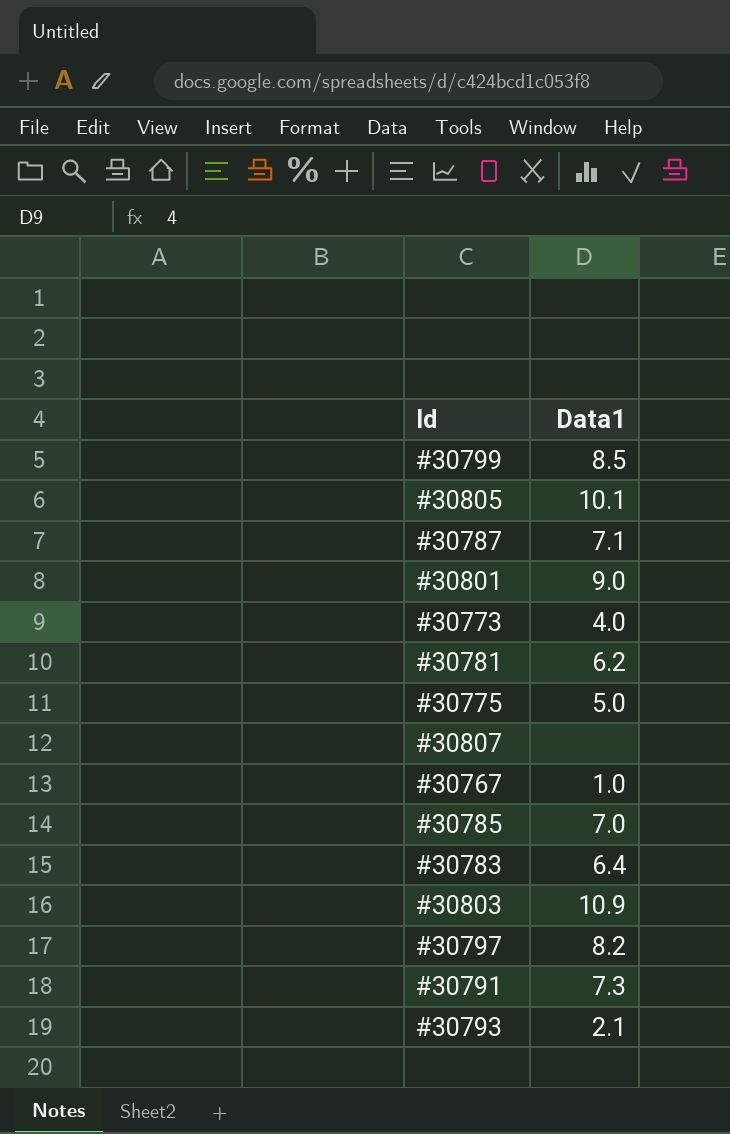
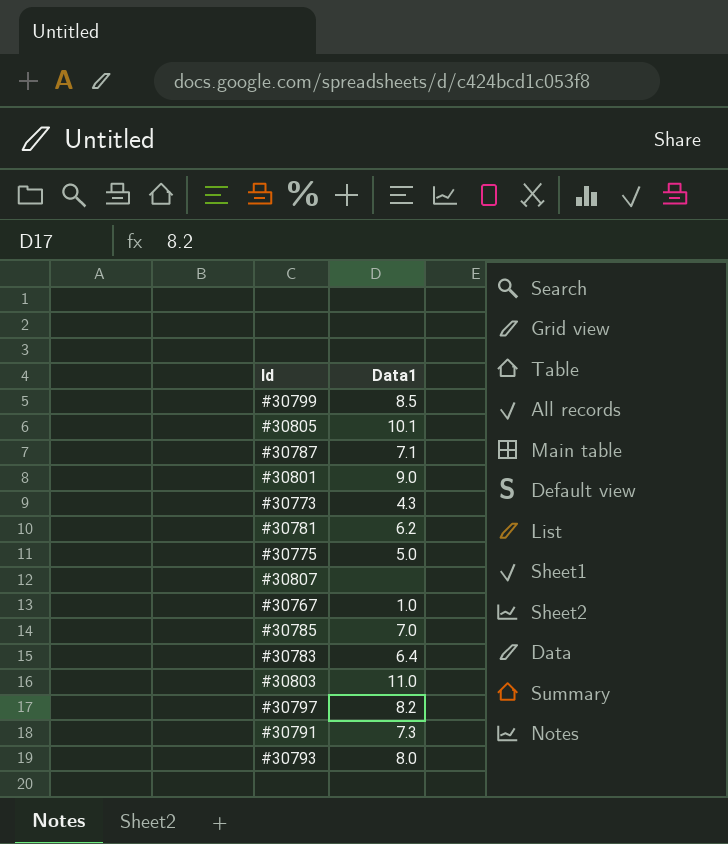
#30773 | Data1: 4.0 -> 4.3
#30803 | Data1: 10.9 -> 11.0
#30793 | Data1: 2.1 -> 8.0

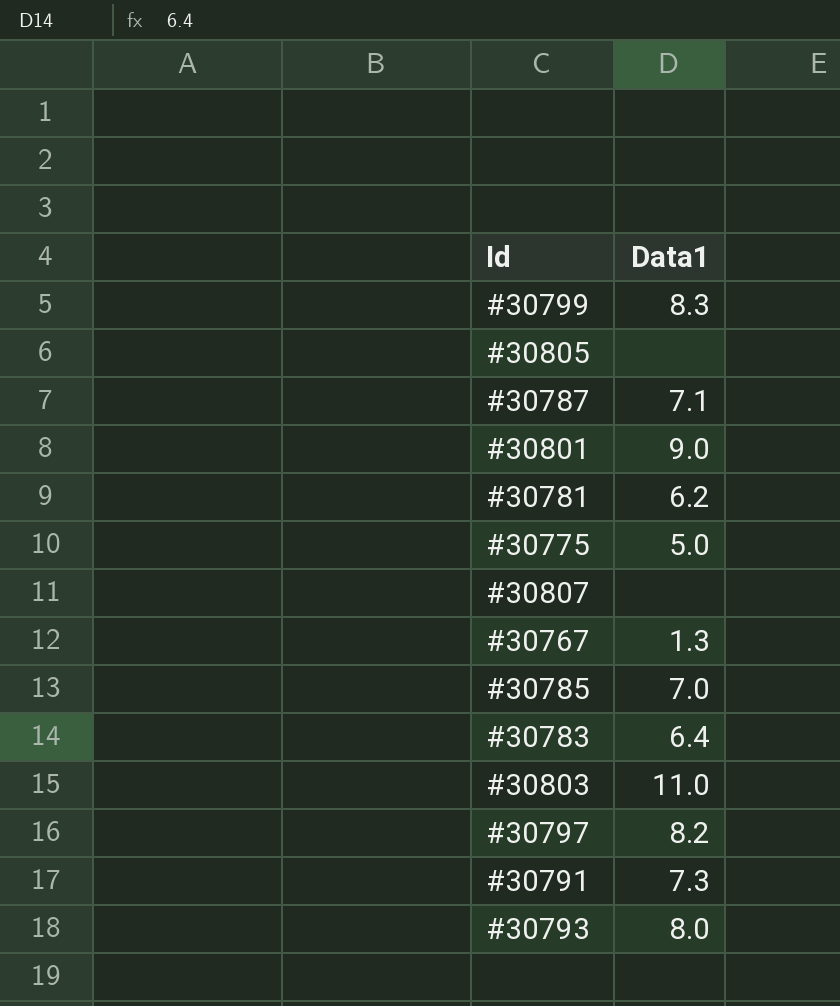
row #30773: 4.3 -> none
#30799 | Data1: 8.5 -> 8.3
#30805 | Data1: 10.1 -> none
#30767 | Data1: 1.0 -> 1.3

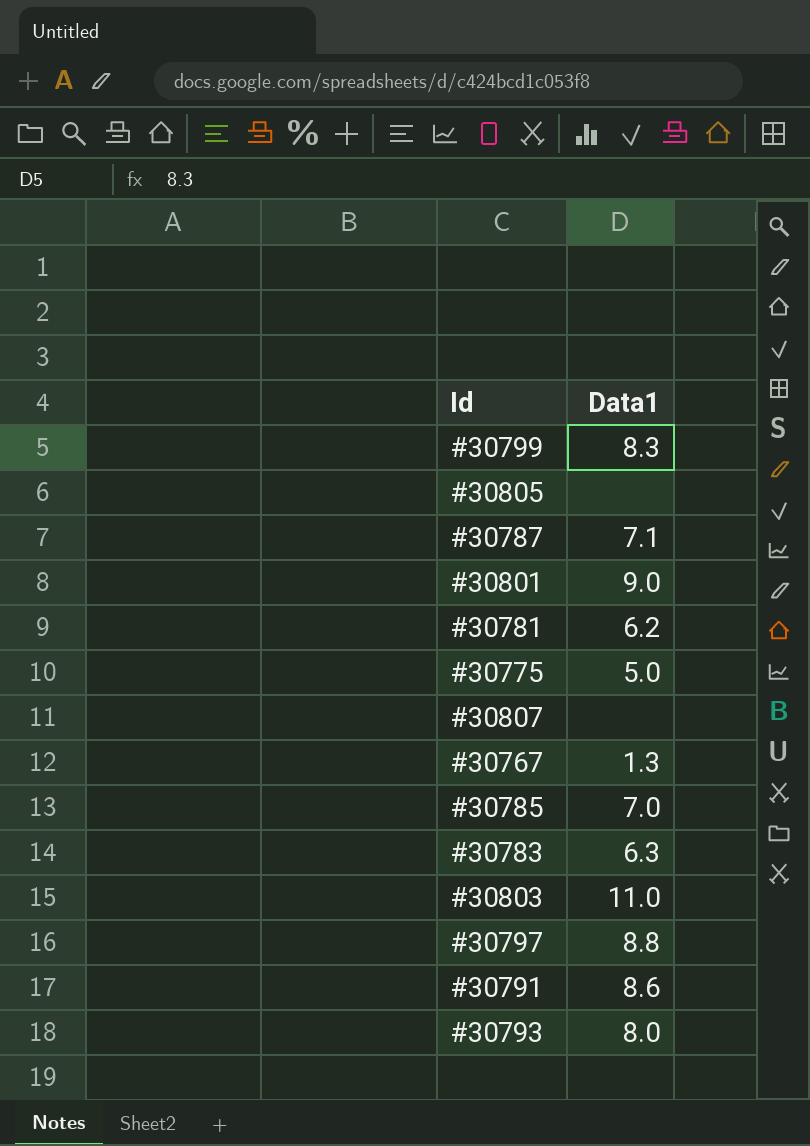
#30783 | Data1: 6.4 -> 6.3
#30797 | Data1: 8.2 -> 8.8
#30791 | Data1: 7.3 -> 8.6

